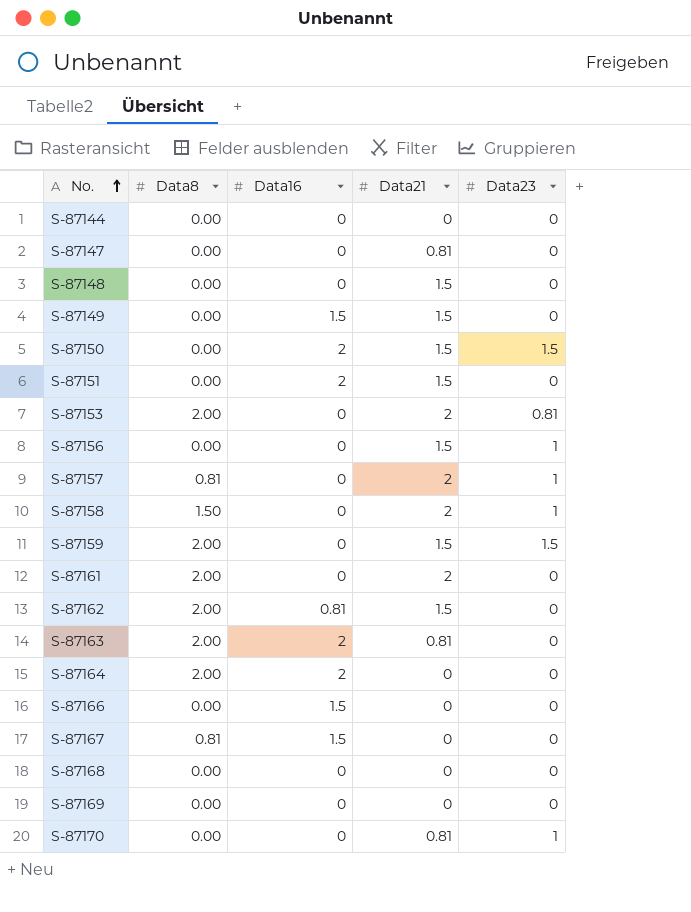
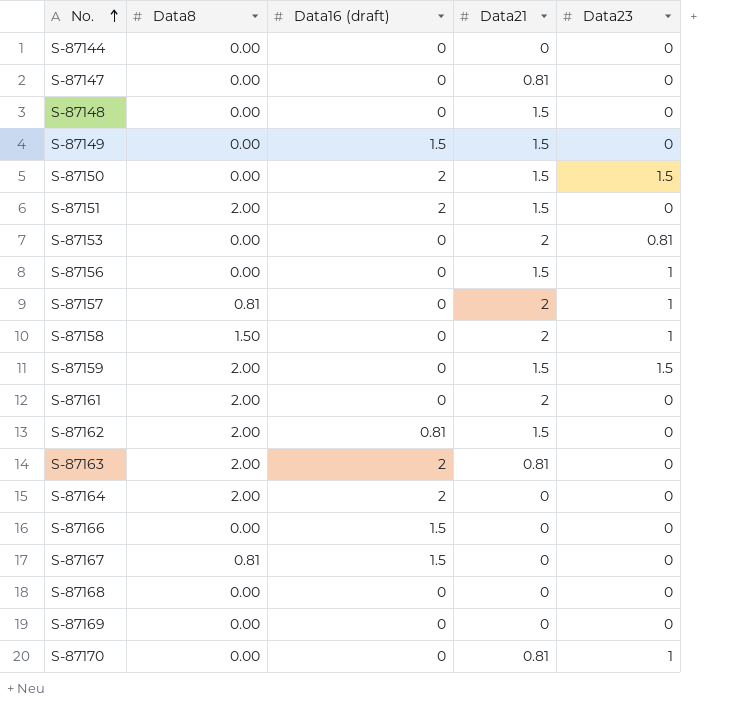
column name: Data16 -> Data16 (draft)
S-87151 | Data8: 0.00 -> 2.00
S-87153 | Data8: 2.00 -> 0.00

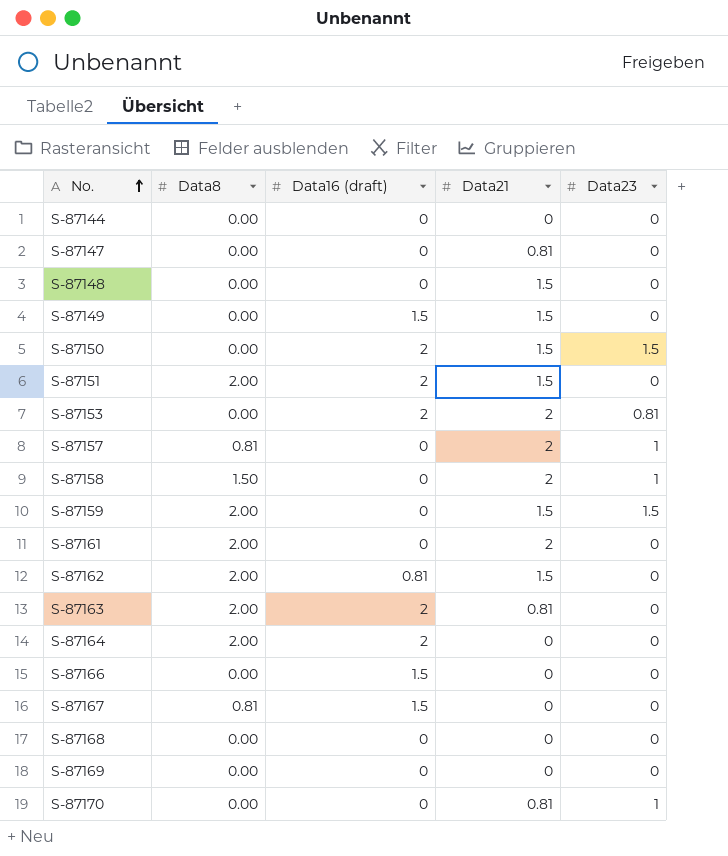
row S-87156: 0.00 | 0 | 1.5 | 1 -> none
S-87153 | Data16 (draft): 0 -> 2

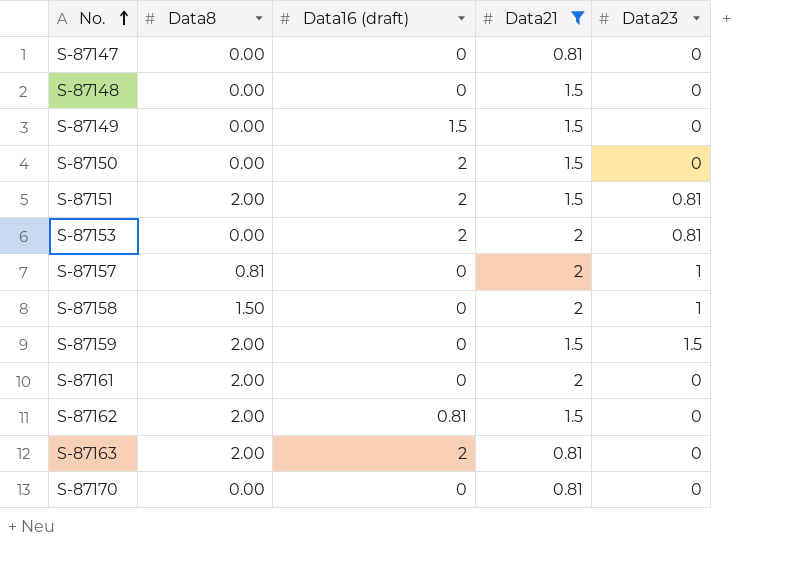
filter: none -> Data21 != 0
S-87150 | Data23: 1.5 -> 0
S-87151 | Data23: 0 -> 0.81
S-87170 | Data23: 1 -> 0

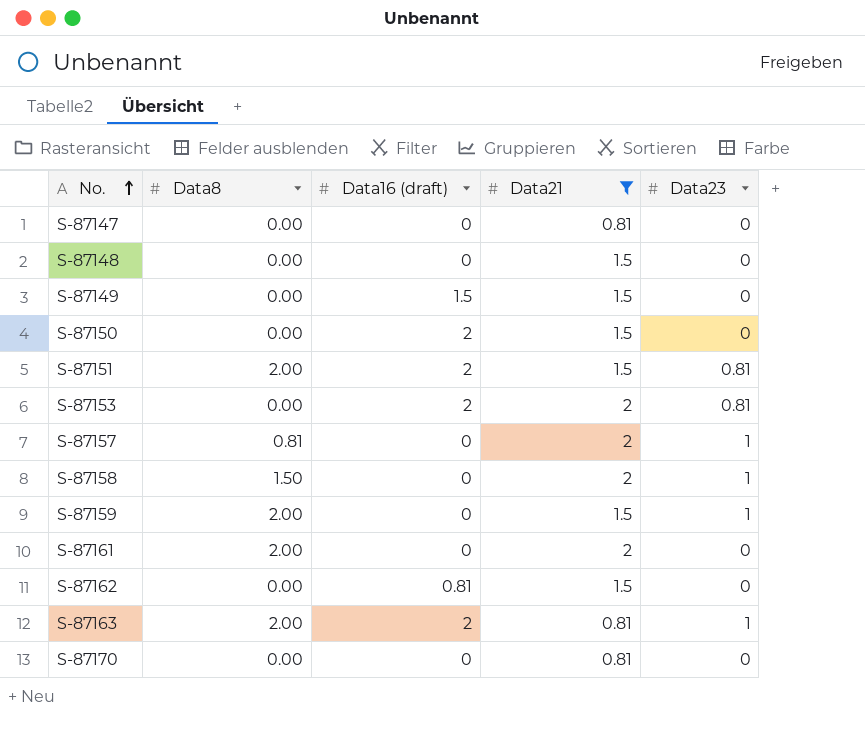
S-87159 | Data23: 1.5 -> 1
S-87162 | Data8: 2.00 -> 0.00
S-87163 | Data23: 0 -> 1

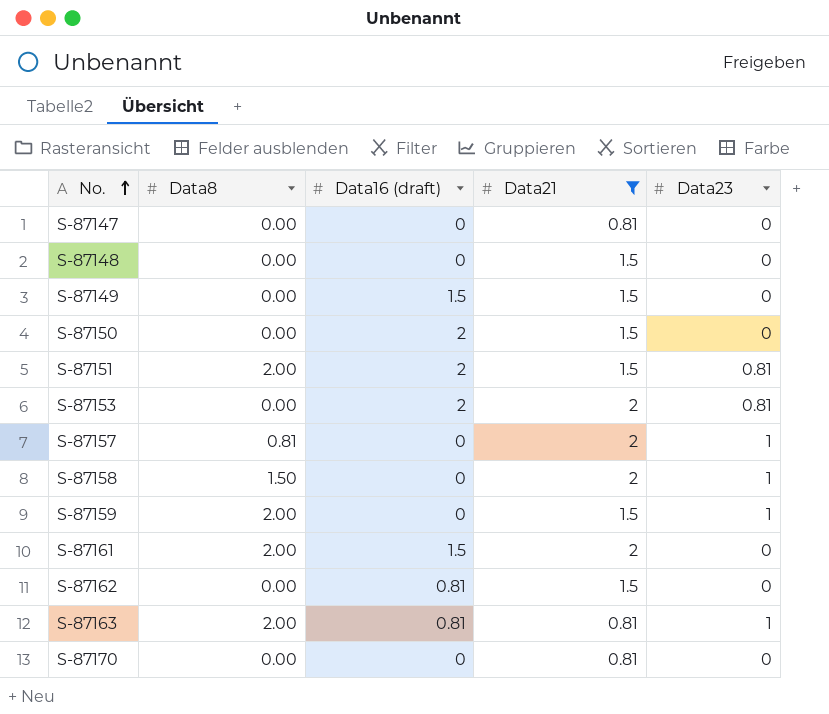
S-87161 | Data16 (draft): 0 -> 1.5
S-87163 | Data16 (draft): 2 -> 0.81

